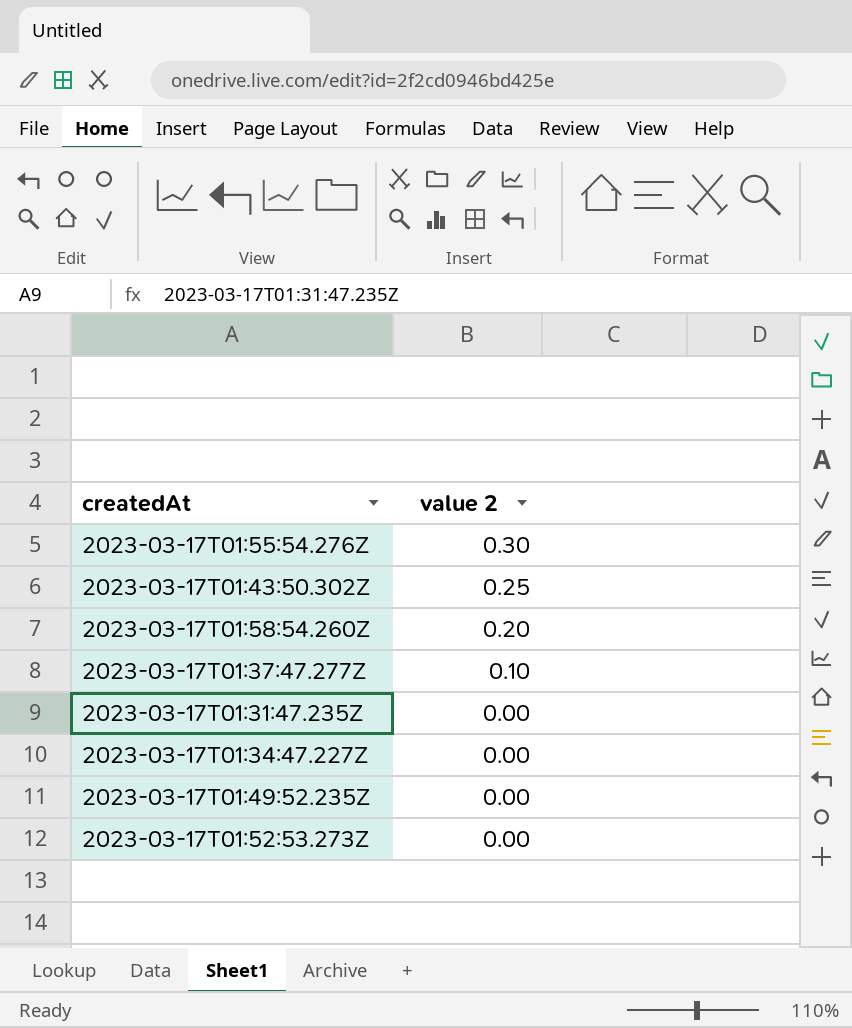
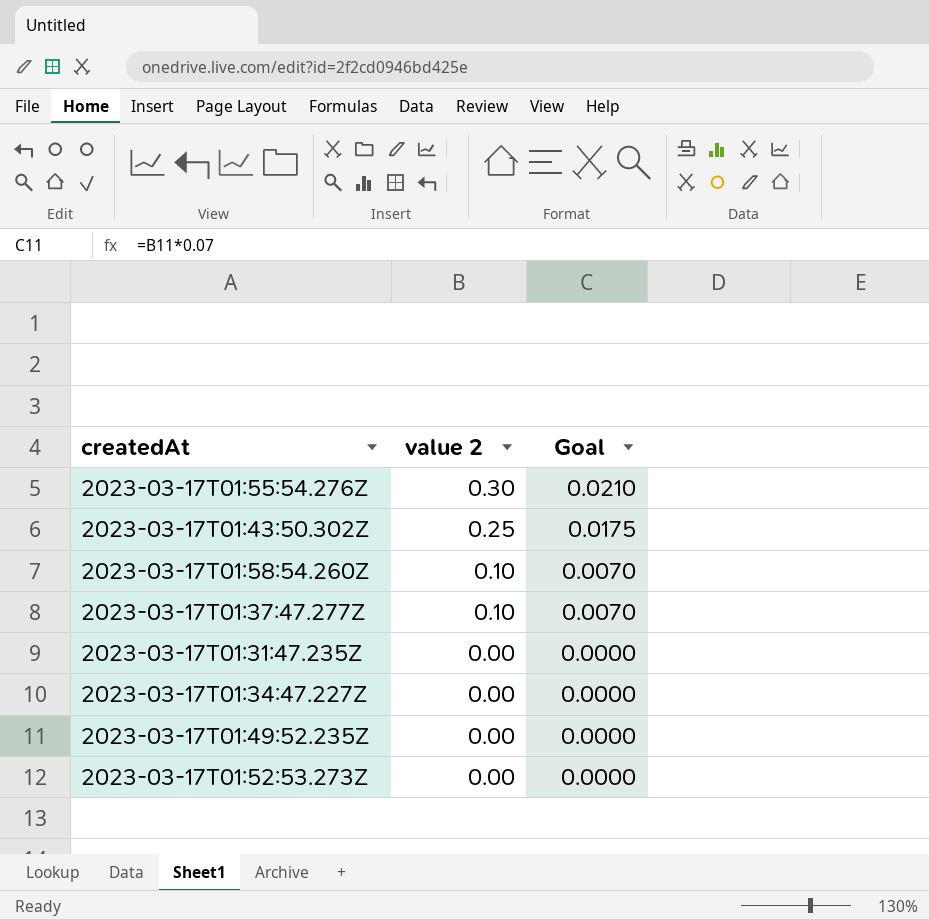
column Goal | formula: none -> [value 2] * 0.07
2023-03-17T01:58:54.260Z | value 2: 0.20 -> 0.10

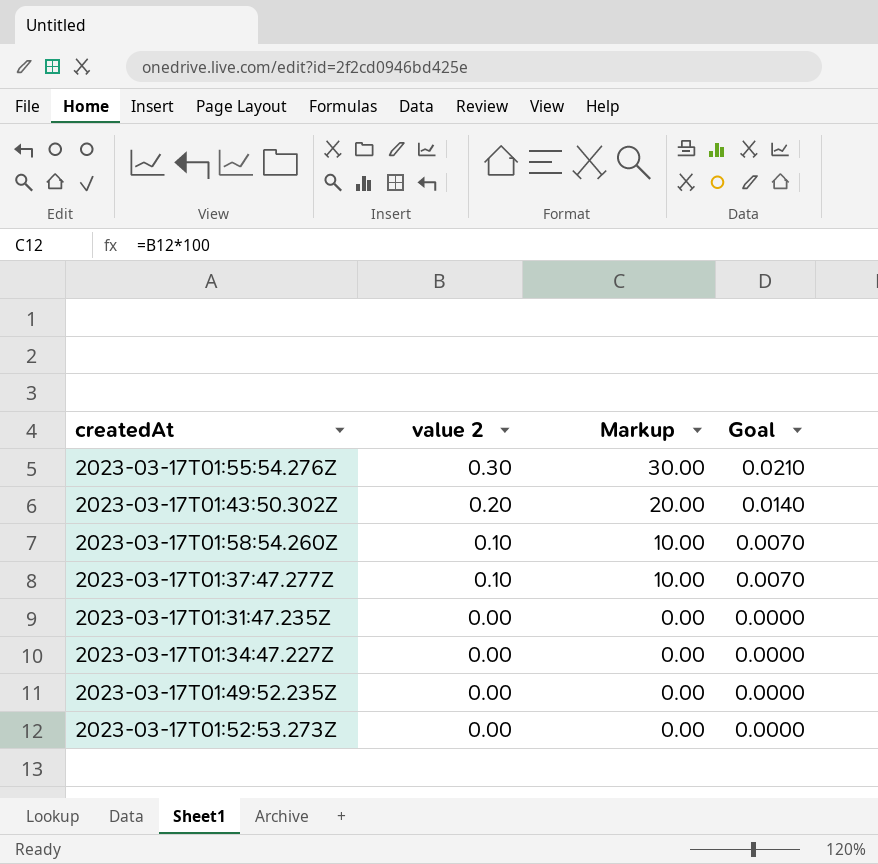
column Markup | formula: none -> [value 2] * 100
2023-03-17T01:43:50.302Z | value 2: 0.25 -> 0.20
2023-03-17T01:43:50.302Z | Goal: 0.0175 -> 0.0140

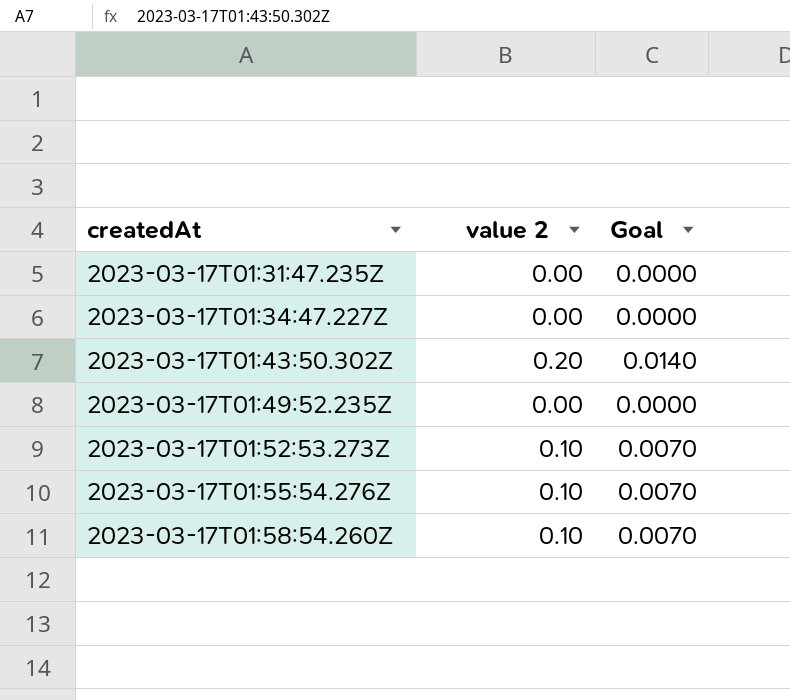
row order: value 2 descending -> createdAt ascending
column Markup | formula: [value 2] * 100 -> none
row 2023-03-17T01:37:47.277Z: 0.10 | 10.00 | 0.0070 -> none
2023-03-17T01:52:53.273Z | value 2: 0.00 -> 0.10
2023-03-17T01:52:53.273Z | Goal: 0.0000 -> 0.0070
2023-03-17T01:55:54.276Z | value 2: 0.30 -> 0.10
2023-03-17T01:55:54.276Z | Goal: 0.0210 -> 0.0070

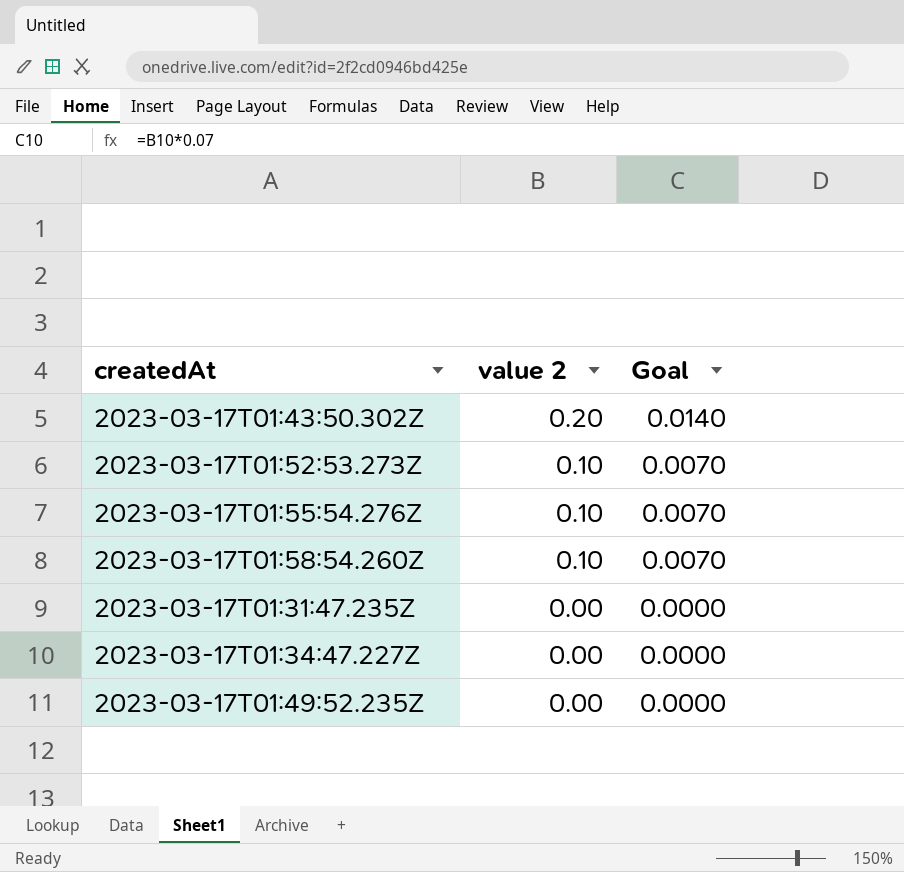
row order: createdAt ascending -> value 2 descending

